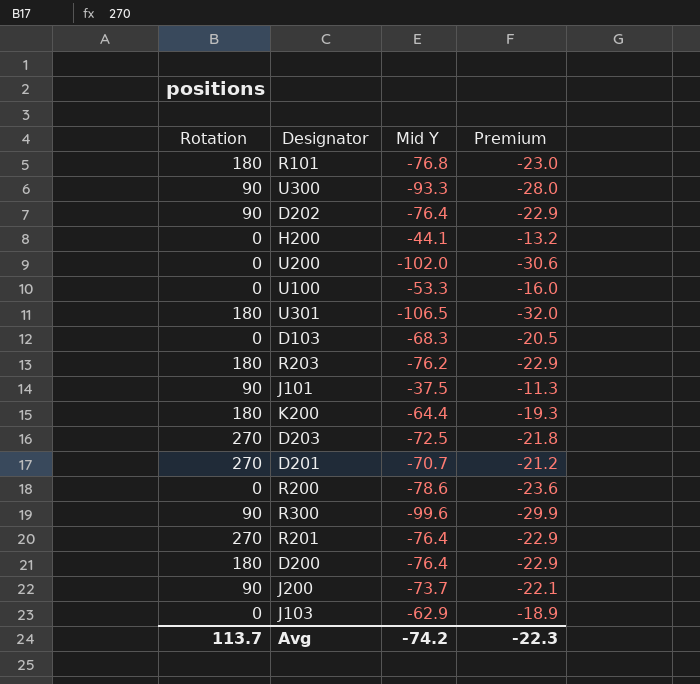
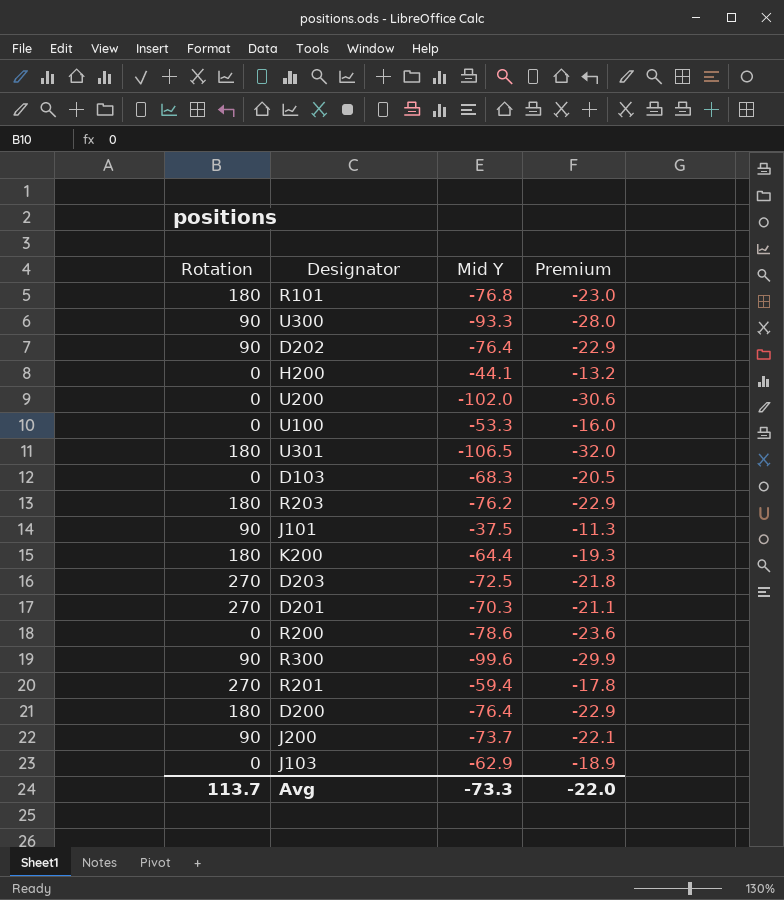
D201 | Mid Y: -70.7 -> -70.3
D201 | Premium: -21.2 -> -21.1
R201 | Mid Y: -76.4 -> -59.4
R201 | Premium: -22.9 -> -17.8
Avg | Mid Y: -74.2 -> -73.3
Avg | Premium: -22.3 -> -22.0

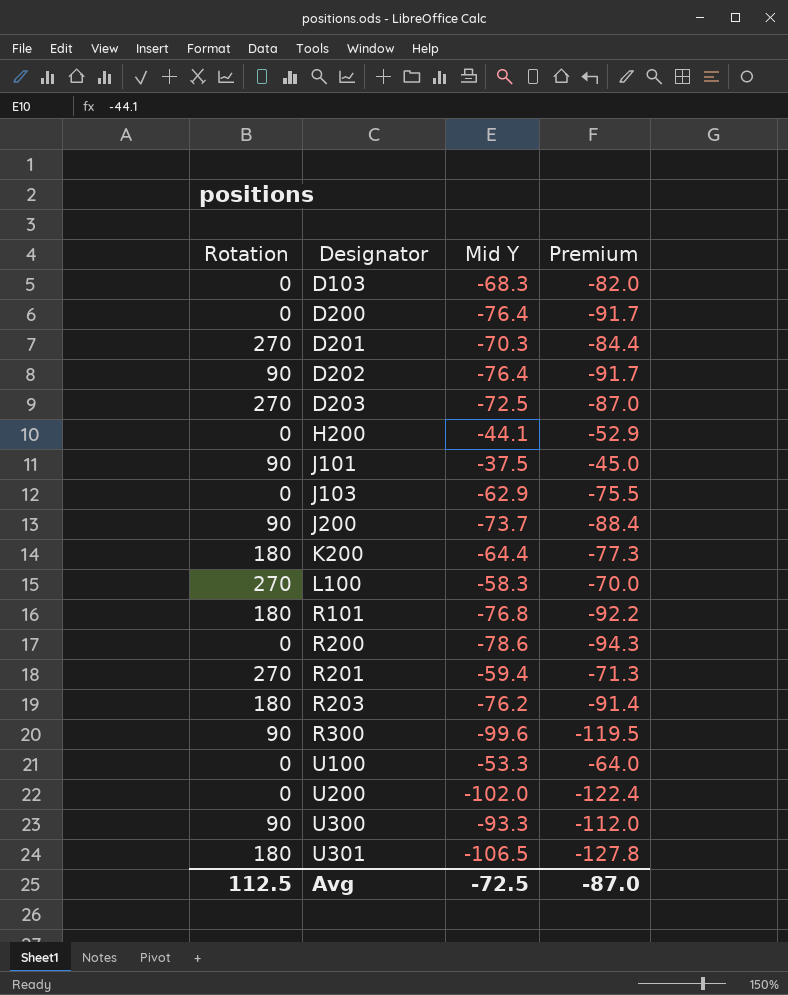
row order: none -> Designator ascending
column Premium | formula: [Mid Y] * 0.3 -> [Mid Y] * 1.2
D200 | Rotation: 180 -> 0
row L100: none -> 270 | -58.3 | -70.0
Avg | Rotation: 113.7 -> 112.5
Avg | Mid Y: -73.3 -> -72.5
Avg | Premium: -22.0 -> -87.0

